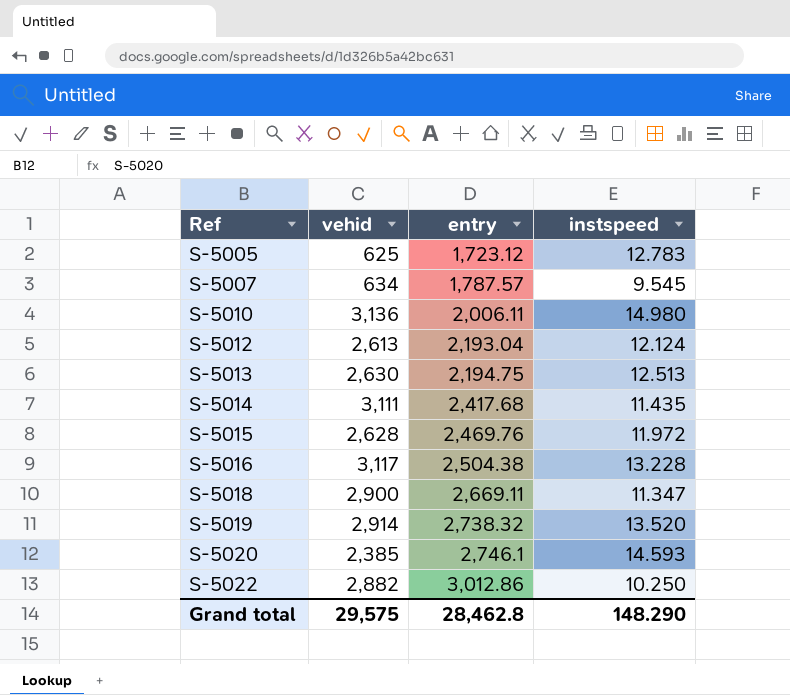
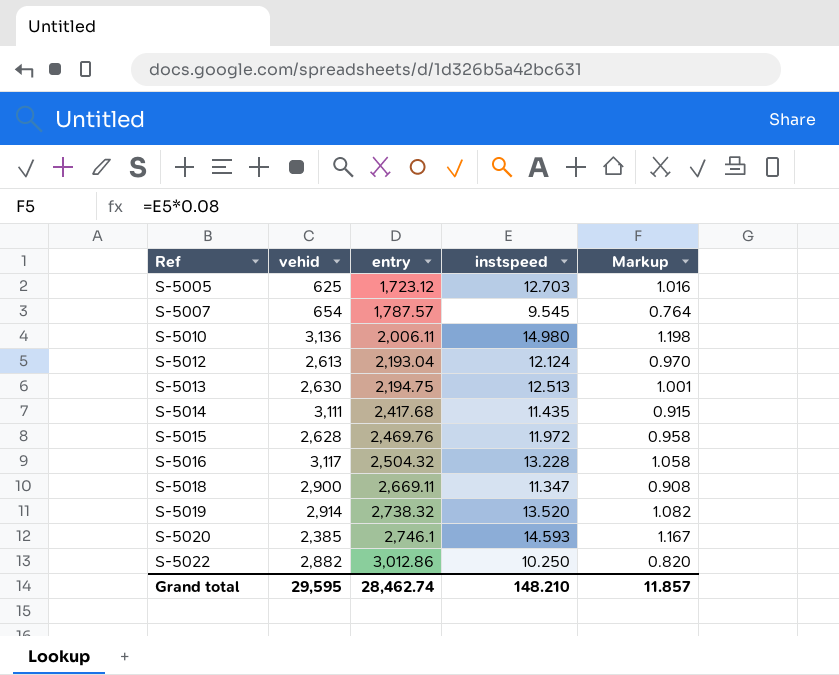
column Markup | formula: none -> [instspeed] * 0.08
S-5005 | instspeed: 12.783 -> 12.703
S-5007 | vehid: 634 -> 654
S-5016 | entry: 2,504.38 -> 2,504.32
Grand total | vehid: 29,575 -> 29,595
Grand total | entry: 28,462.8 -> 28,462.74
Grand total | instspeed: 148.290 -> 148.210

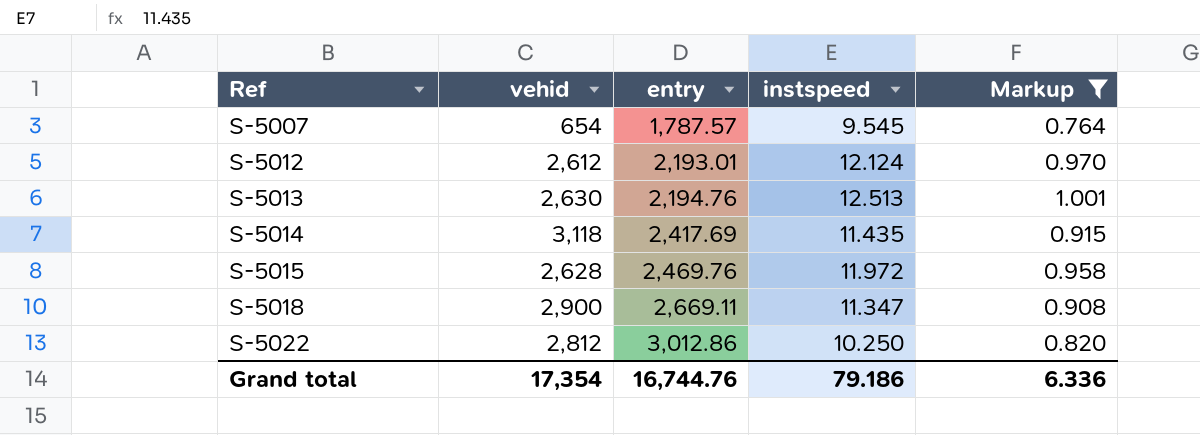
filter: none -> Markup <= 1.001
S-5012 | vehid: 2,613 -> 2,612
S-5012 | entry: 2,193.04 -> 2,193.01
S-5013 | entry: 2,194.75 -> 2,194.76
S-5014 | vehid: 3,111 -> 3,118
S-5014 | entry: 2,417.68 -> 2,417.69
S-5022 | vehid: 2,882 -> 2,812
Grand total | vehid: 29,595 -> 17,354
Grand total | entry: 28,462.74 -> 16,744.76
Grand total | instspeed: 148.210 -> 79.186
Grand total | Markup: 11.857 -> 6.336

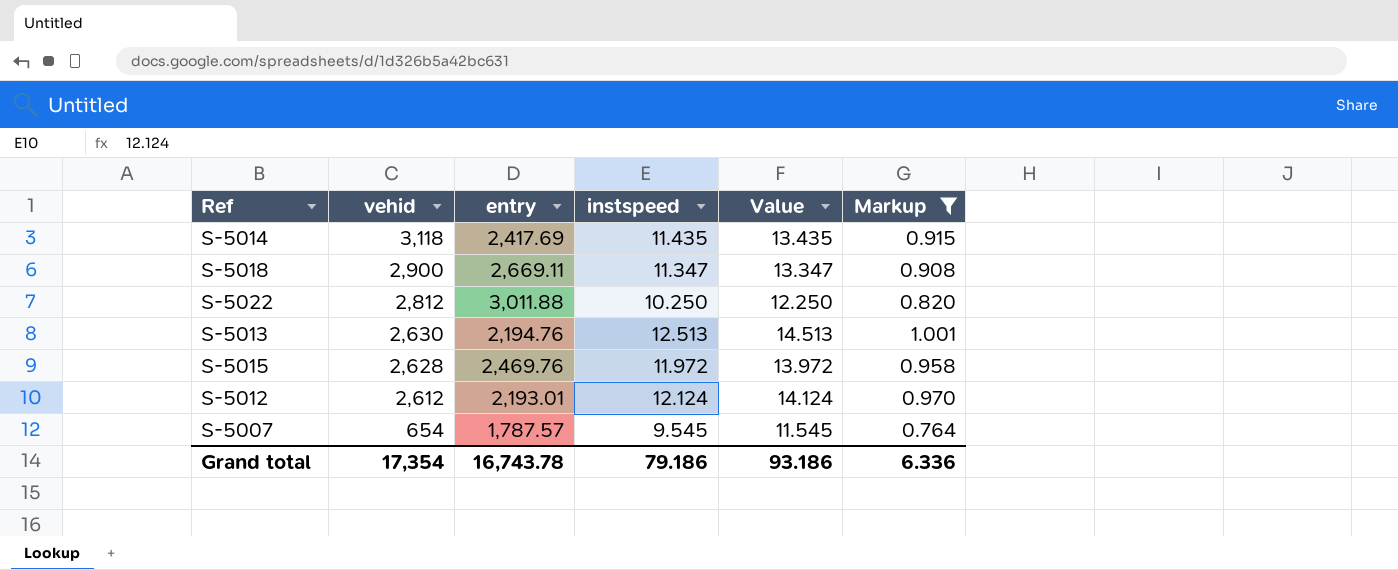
row order: Ref ascending -> vehid descending
column Value | formula: none -> [instspeed] + 2
S-5022 | entry: 3,012.86 -> 3,011.88
Grand total | entry: 16,744.76 -> 16,743.78

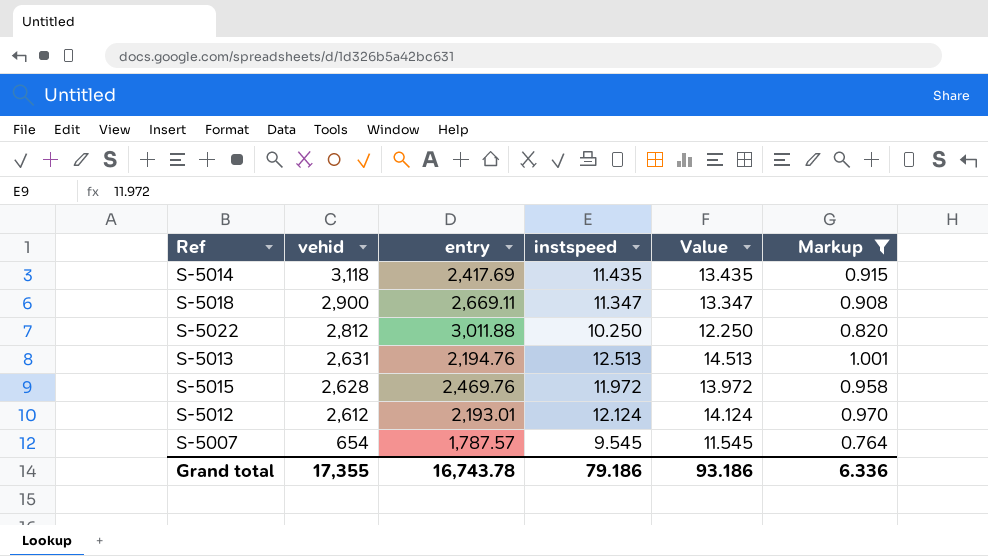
S-5013 | vehid: 2,630 -> 2,631
Grand total | vehid: 17,354 -> 17,355

